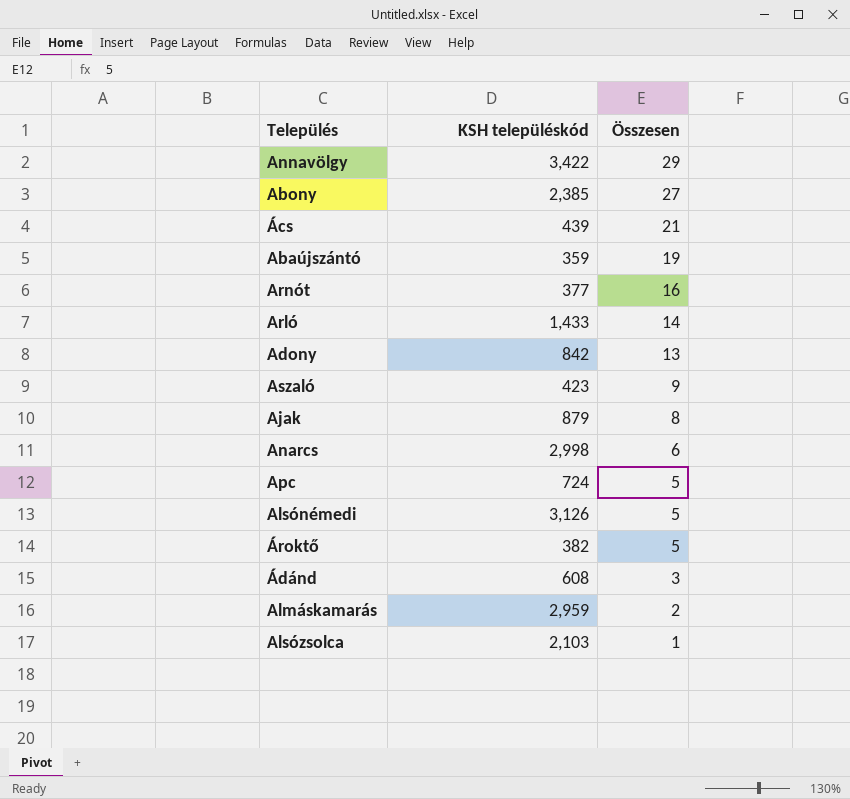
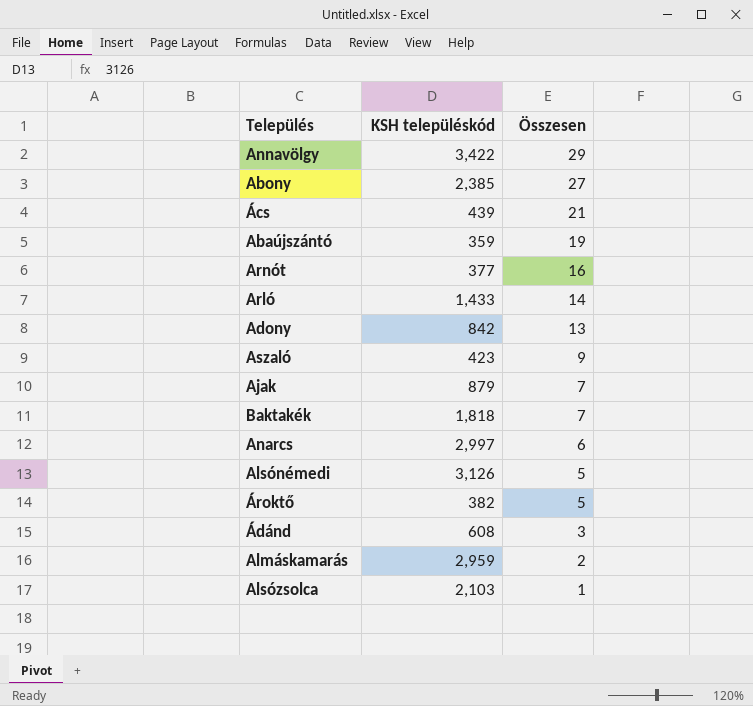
row Apc: 724 | 5 -> none
Ajak | Összesen: 8 -> 7
row Baktakék: none -> 1,818 | 7
Anarcs | KSH településkód: 2,998 -> 2,997

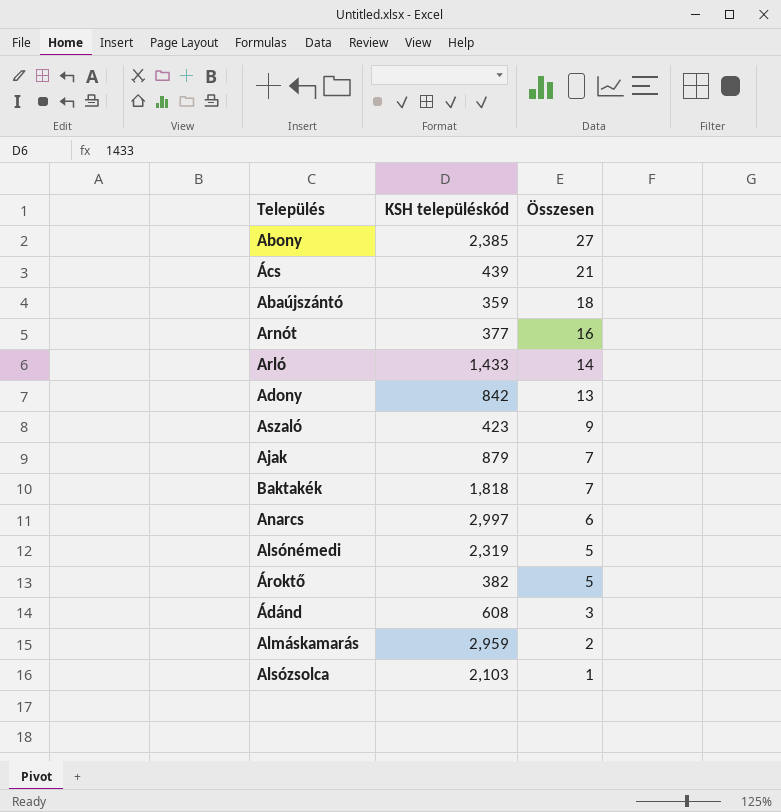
row Annavölgy: 3,422 | 29 -> none
Abaújszántó | Összesen: 19 -> 18
Alsónémedi | KSH településkód: 3,126 -> 2,319

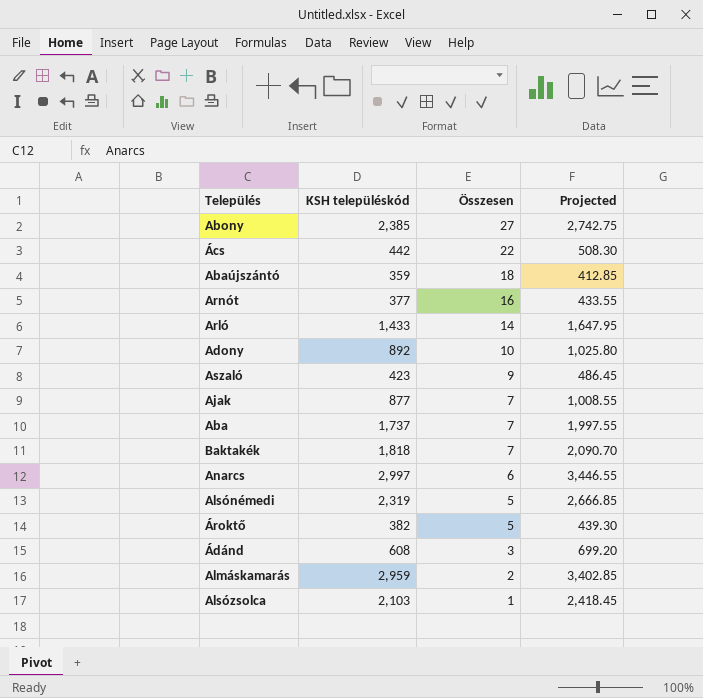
column Projected | formula: none -> [KSH településkód] * 1.15
Ács | KSH településkód: 439 -> 442
Ács | Összesen: 21 -> 22
Adony | KSH településkód: 842 -> 892
Adony | Összesen: 13 -> 10
Ajak | KSH településkód: 879 -> 877
row Aba: none -> 1,737 | 7 | 1,997.55

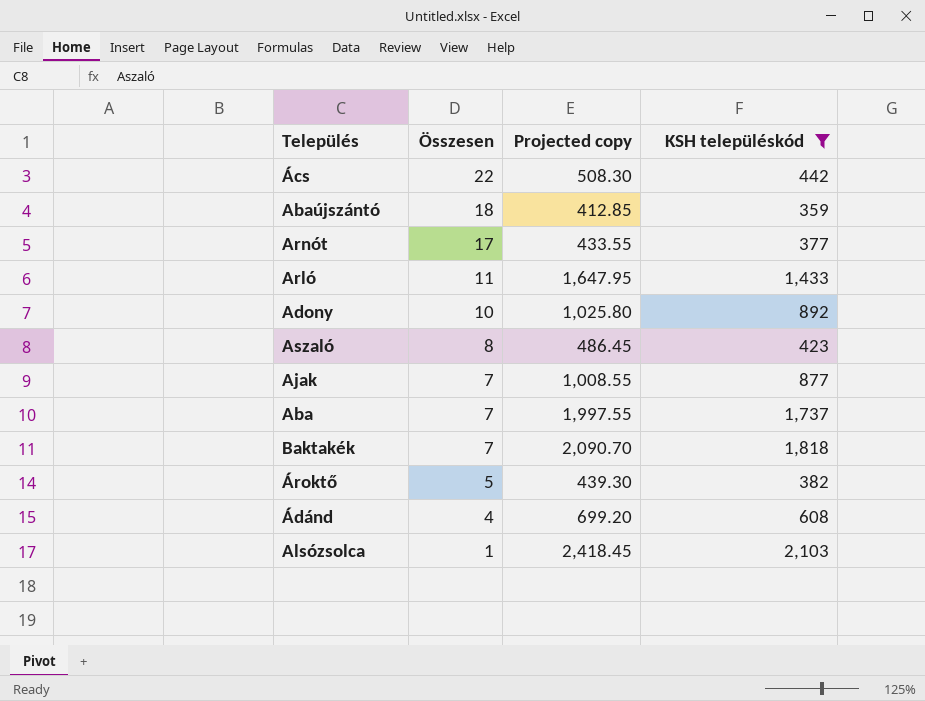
filter: none -> KSH településkód <= 2,103
column name: Projected -> Projected copy
column KSH településkód | position: 2 -> 4
Arnót | Összesen: 16 -> 17
Arló | Összesen: 14 -> 11
Aszaló | Összesen: 9 -> 8
Ádánd | Összesen: 3 -> 4

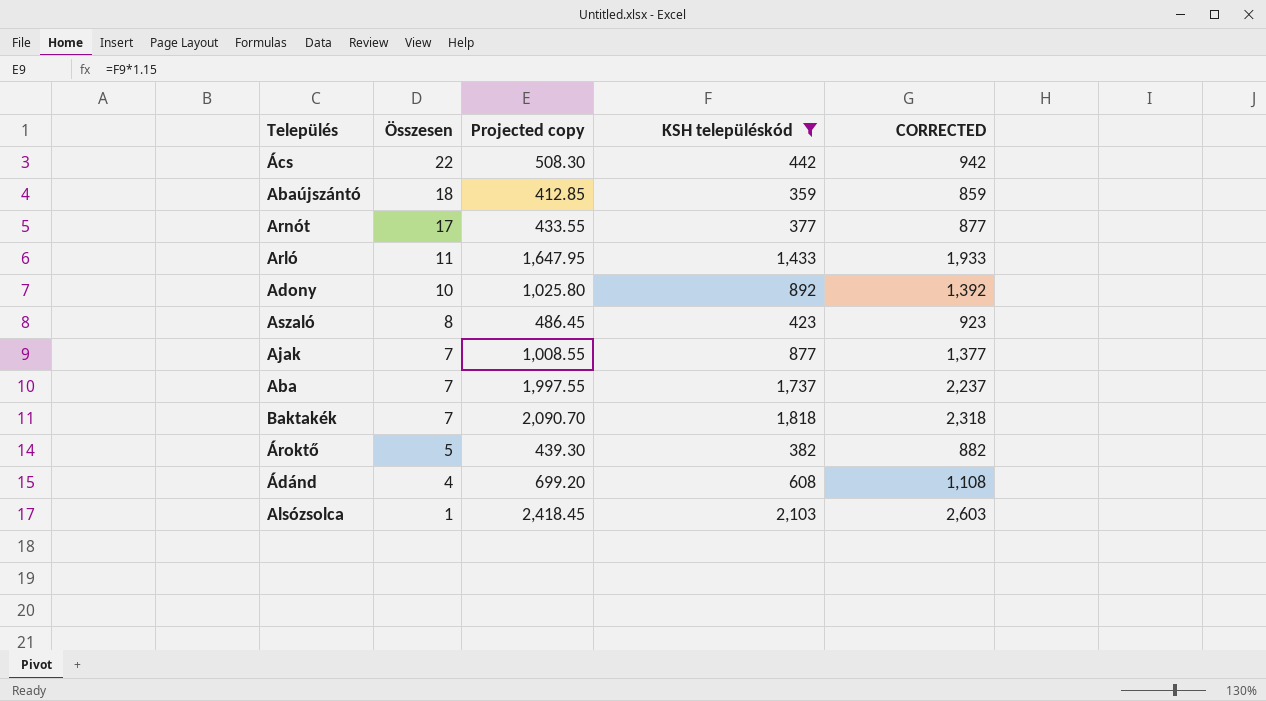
column CORRECTED | formula: none -> [KSH településkód] + 500

